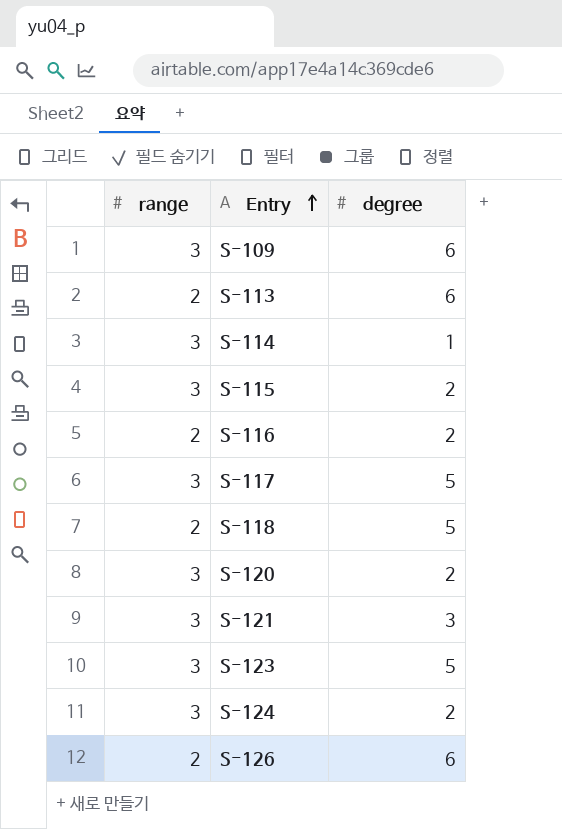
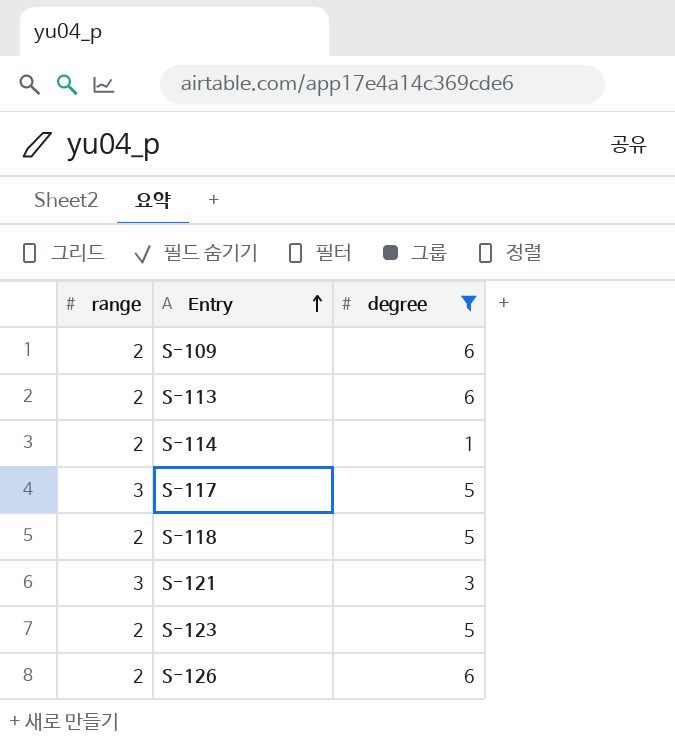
filter: none -> degree != 2
S-109 | range: 3 -> 2
S-114 | range: 3 -> 2
S-123 | range: 3 -> 2

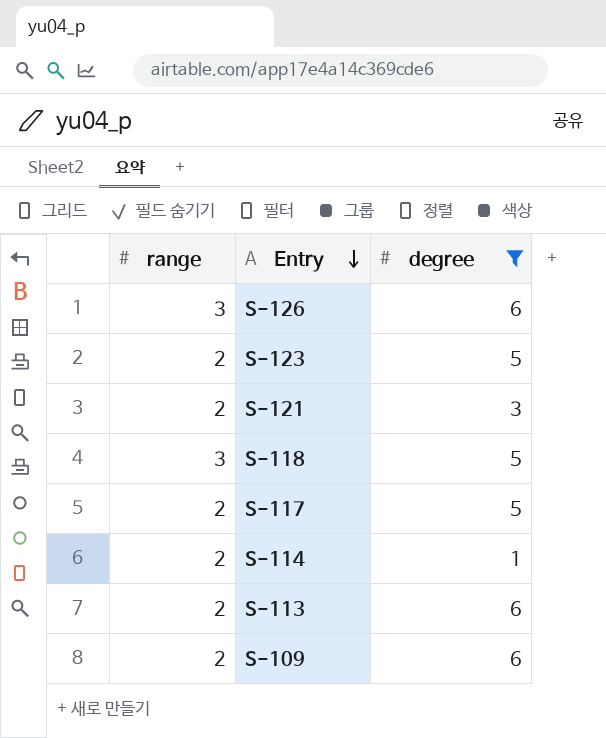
row order: Entry ascending -> Entry descending
S-126 | range: 2 -> 3
S-121 | range: 3 -> 2
S-118 | range: 2 -> 3
S-117 | range: 3 -> 2

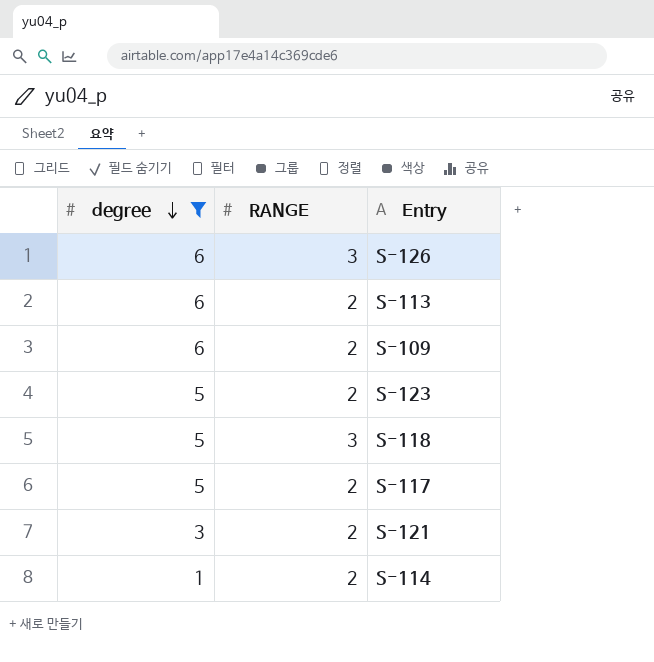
row order: Entry descending -> degree descending
column degree | position: 3 -> 1
column name: range -> RANGE

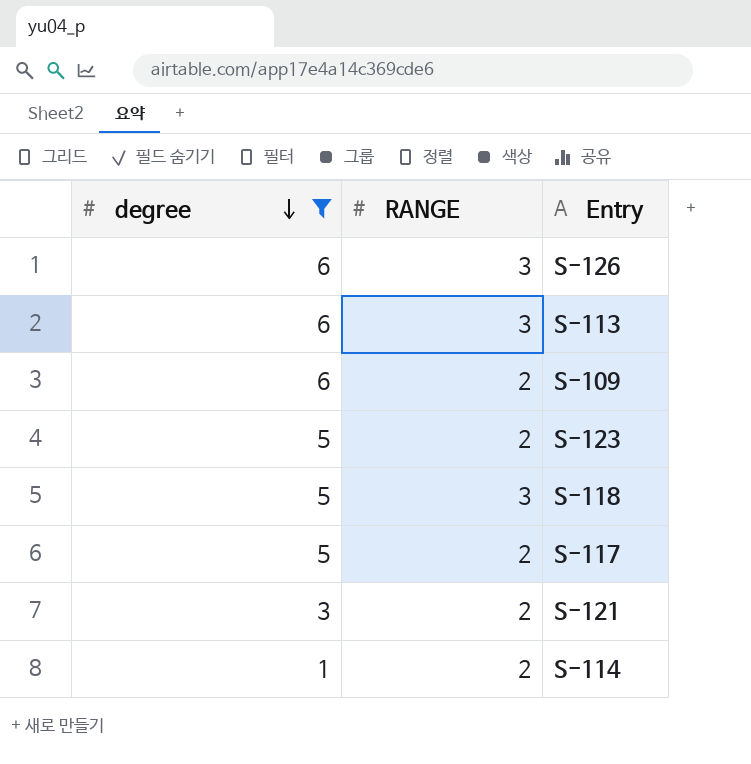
S-113 | RANGE: 2 -> 3

